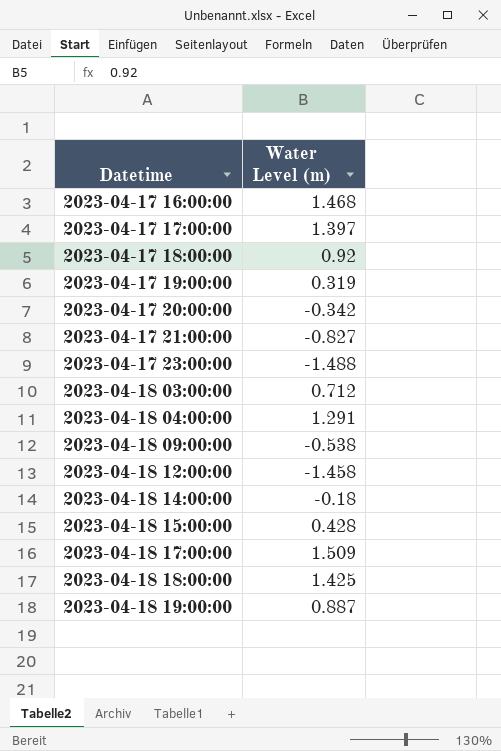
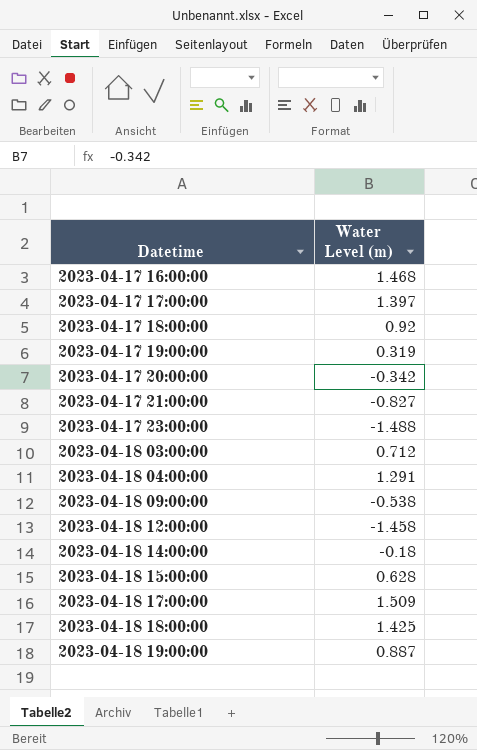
2023-04-18 15:00:00 | Water Level (m): 0.428 -> 0.628

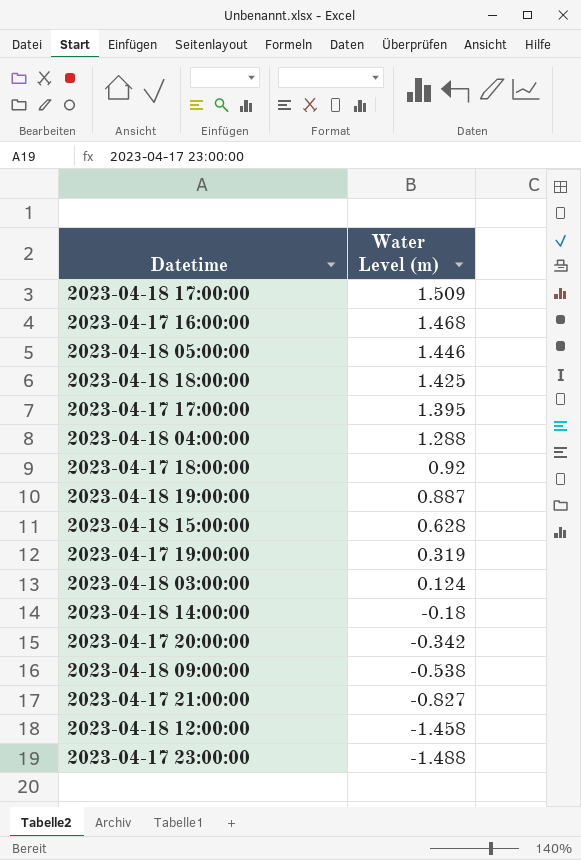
row order: Datetime ascending -> Water Level (m) descending
row 2023-04-18 05:00:00: none -> 1.446
2023-04-17 17:00:00 | Water Level (m): 1.397 -> 1.395
2023-04-18 04:00:00 | Water Level (m): 1.291 -> 1.288
2023-04-18 03:00:00 | Water Level (m): 0.712 -> 0.124

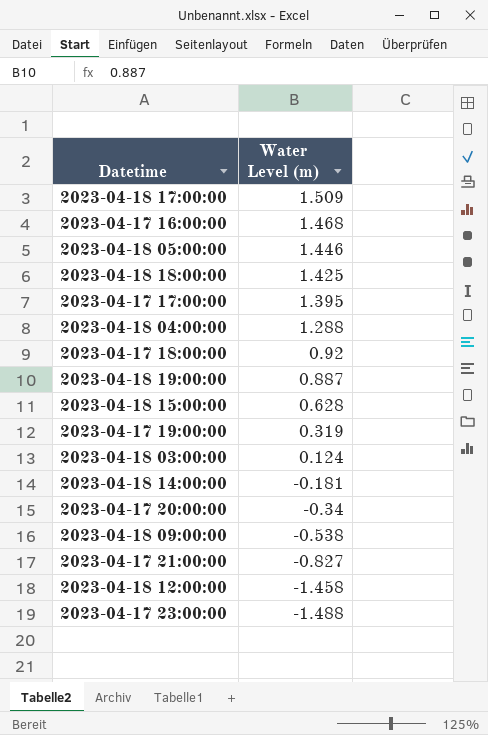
2023-04-18 14:00:00 | Water Level (m): -0.18 -> -0.181
2023-04-17 20:00:00 | Water Level (m): -0.342 -> -0.34

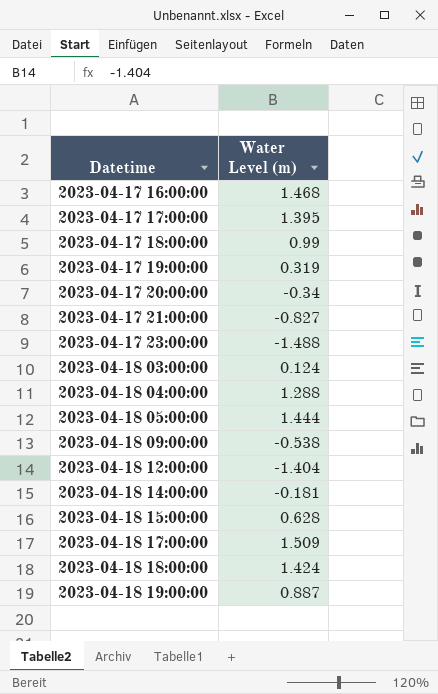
row order: Water Level (m) descending -> Datetime ascending
2023-04-17 18:00:00 | Water Level (m): 0.92 -> 0.99
2023-04-18 05:00:00 | Water Level (m): 1.446 -> 1.444
2023-04-18 12:00:00 | Water Level (m): -1.458 -> -1.404
2023-04-18 18:00:00 | Water Level (m): 1.425 -> 1.424

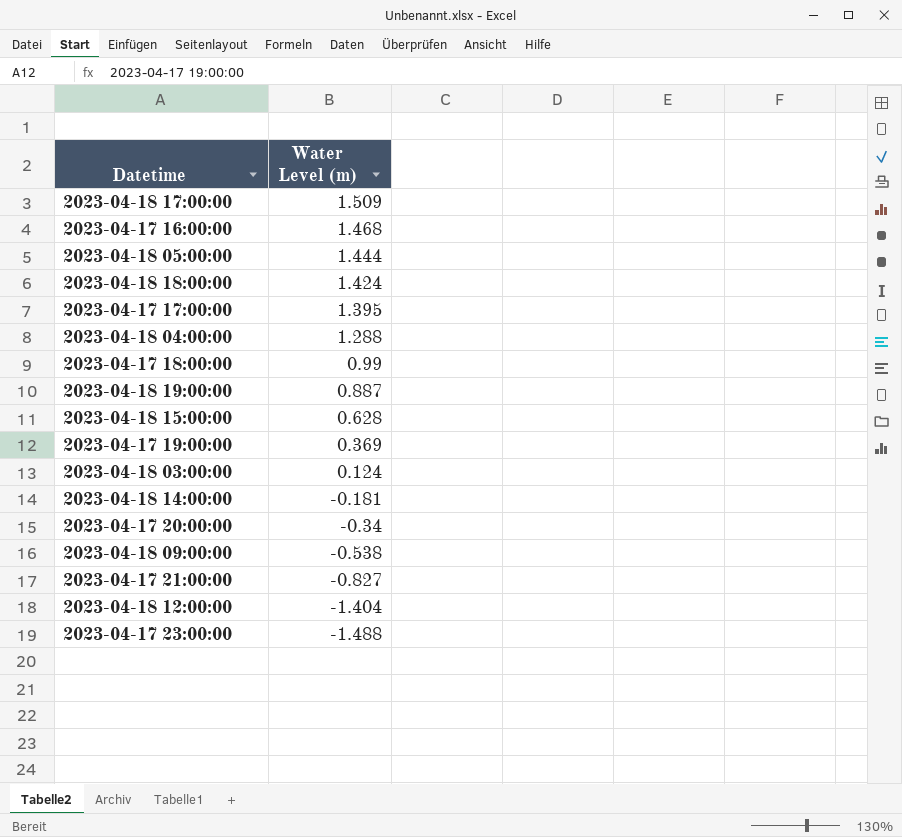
row order: Datetime ascending -> Water Level (m) descending
2023-04-17 19:00:00 | Water Level (m): 0.319 -> 0.369

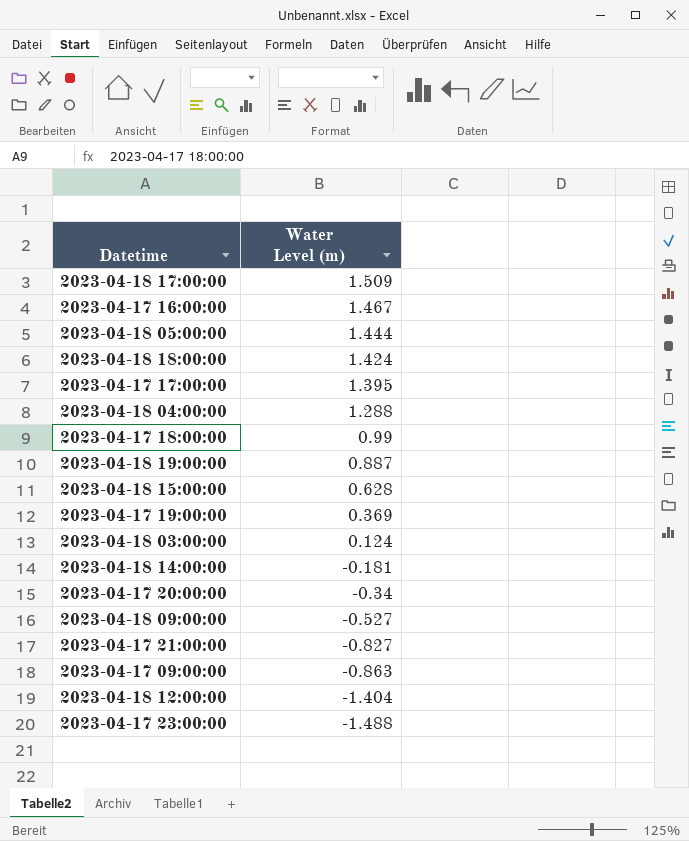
2023-04-17 16:00:00 | Water Level (m): 1.468 -> 1.467
2023-04-18 09:00:00 | Water Level (m): -0.538 -> -0.527
row 2023-04-17 09:00:00: none -> -0.863

